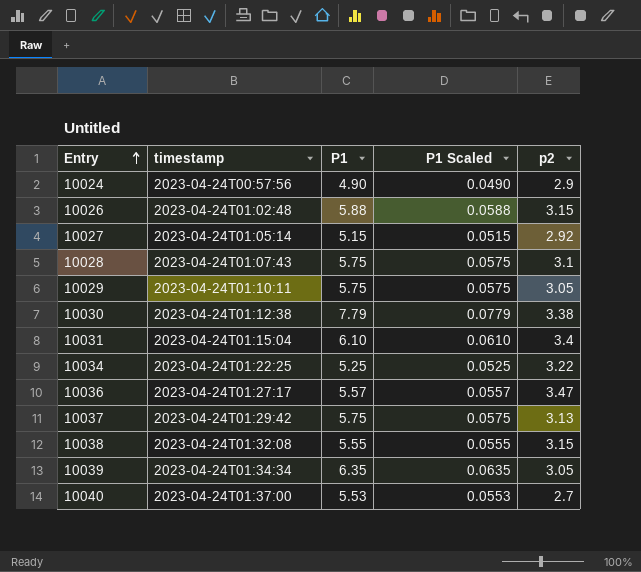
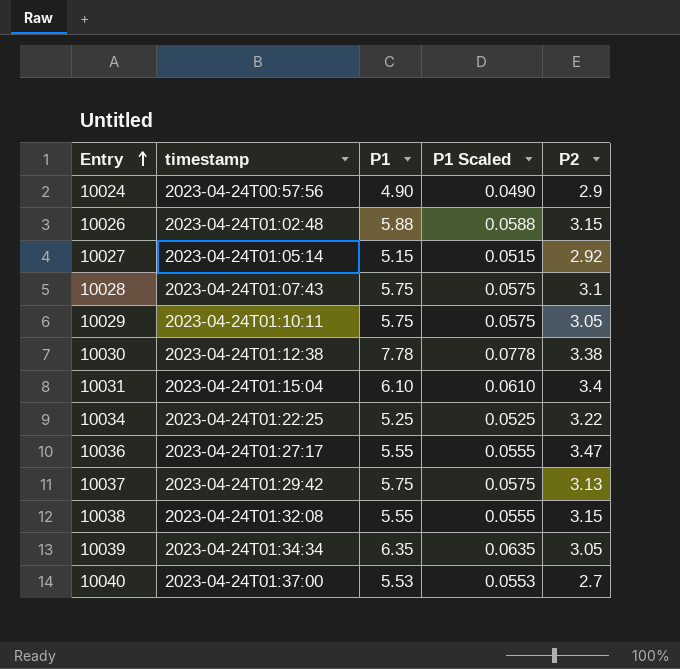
column name: p2 -> P2
10030 | P1: 7.79 -> 7.78
10030 | P1 Scaled: 0.0779 -> 0.0778
10036 | P1: 5.57 -> 5.55
10036 | P1 Scaled: 0.0557 -> 0.0555

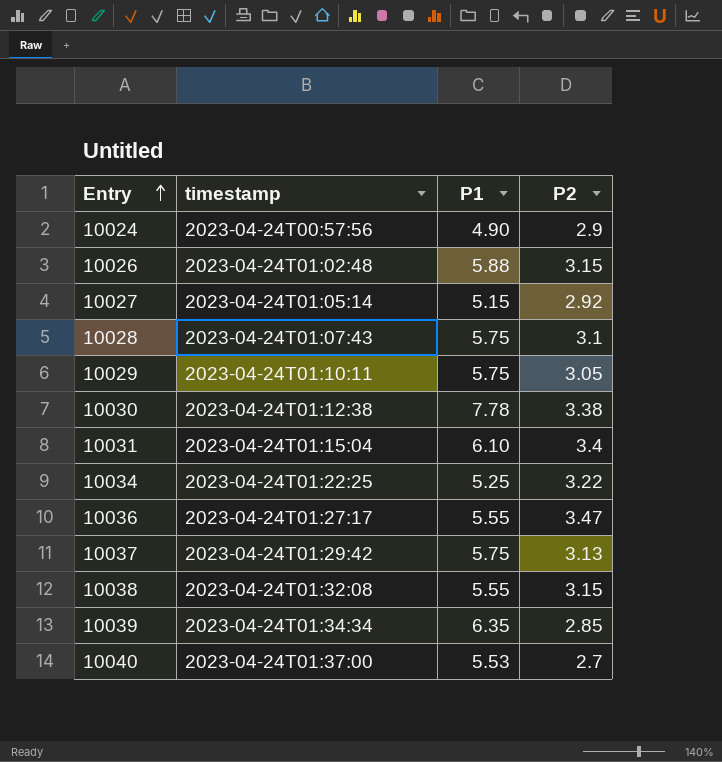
column P1 Scaled | formula: [P1] * 0.01 -> none
10039 | P2: 3.05 -> 2.85

